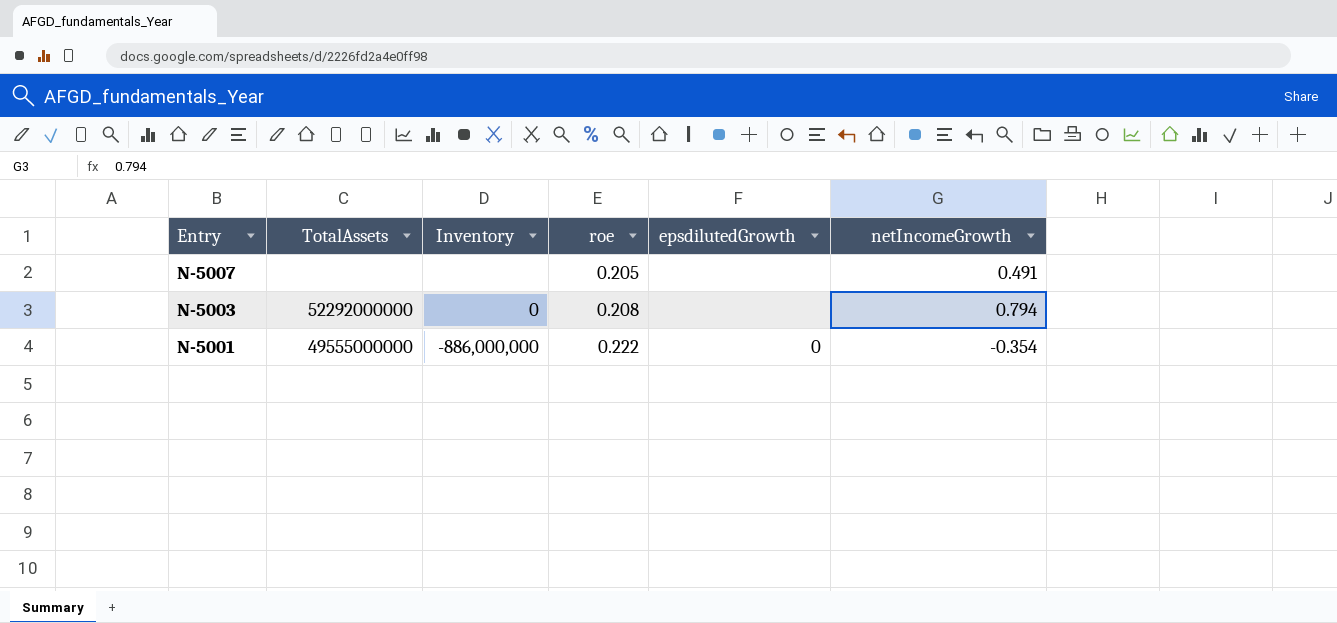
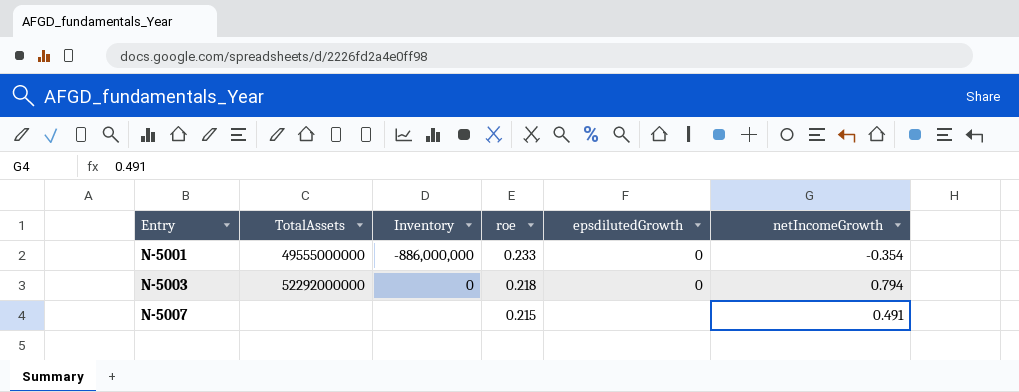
row order: Entry descending -> Entry ascending
N-5001 | roe: 0.222 -> 0.233
N-5003 | roe: 0.208 -> 0.218
N-5003 | epsdilutedGrowth: none -> 0
N-5007 | roe: 0.205 -> 0.215

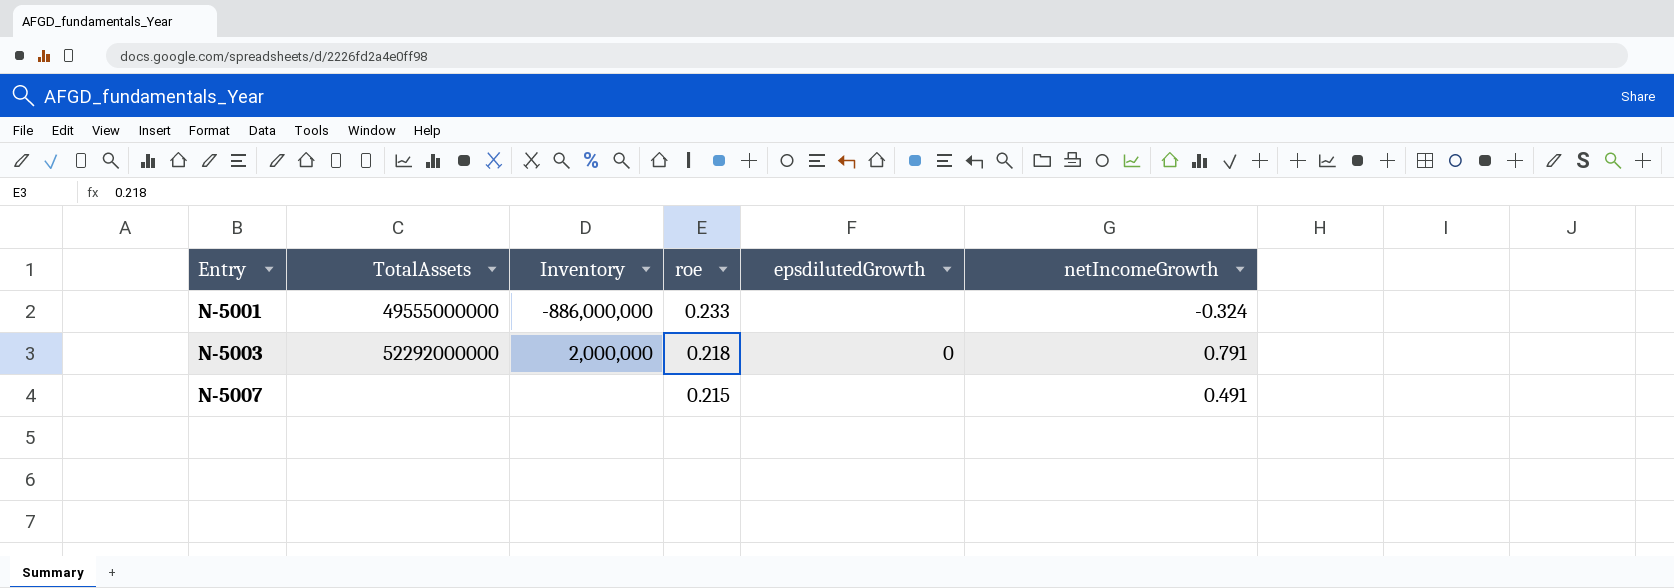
N-5001 | epsdilutedGrowth: 0 -> none
N-5001 | netIncomeGrowth: -0.354 -> -0.324
N-5003 | Inventory: 0 -> 2,000,000
N-5003 | netIncomeGrowth: 0.794 -> 0.791

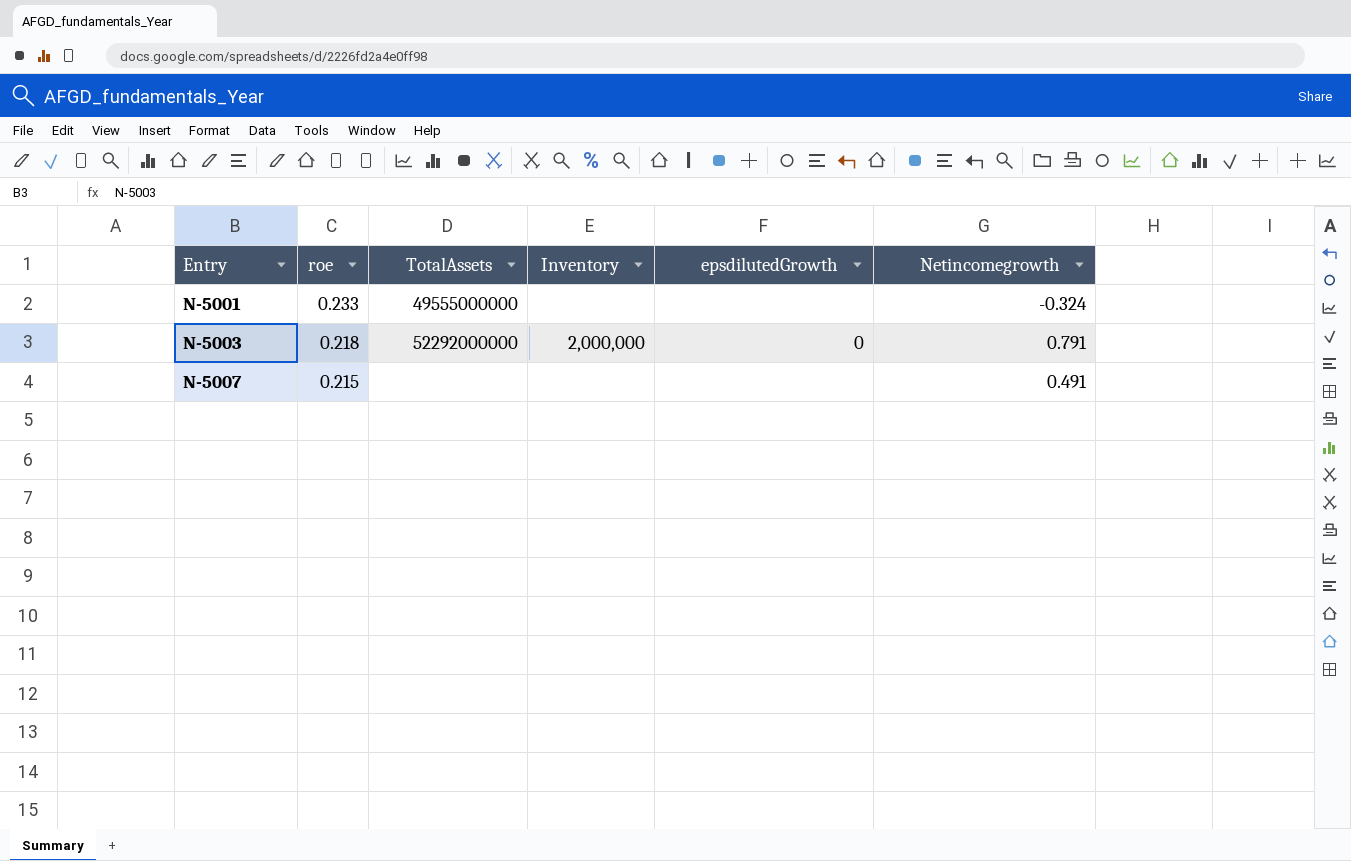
column roe | position: 4 -> 2
column name: netIncomeGrowth -> Netincomegrowth
N-5001 | Inventory: -886,000,000 -> none

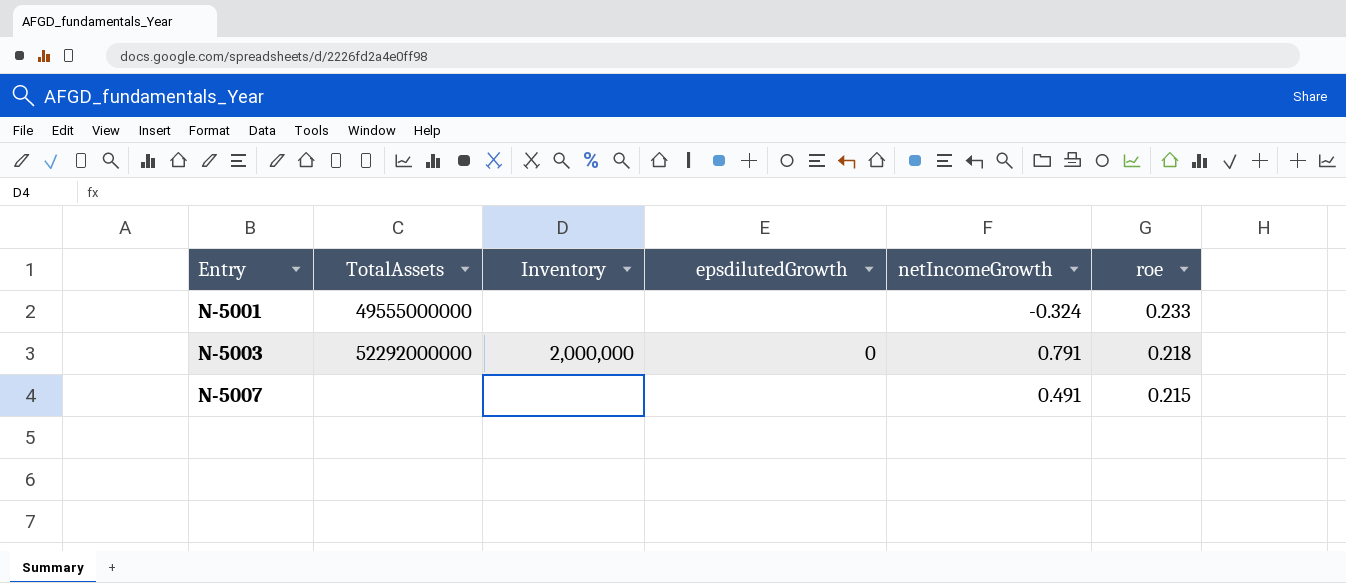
column name: Netincomegrowth -> netIncomeGrowth
column roe | position: 2 -> 6

